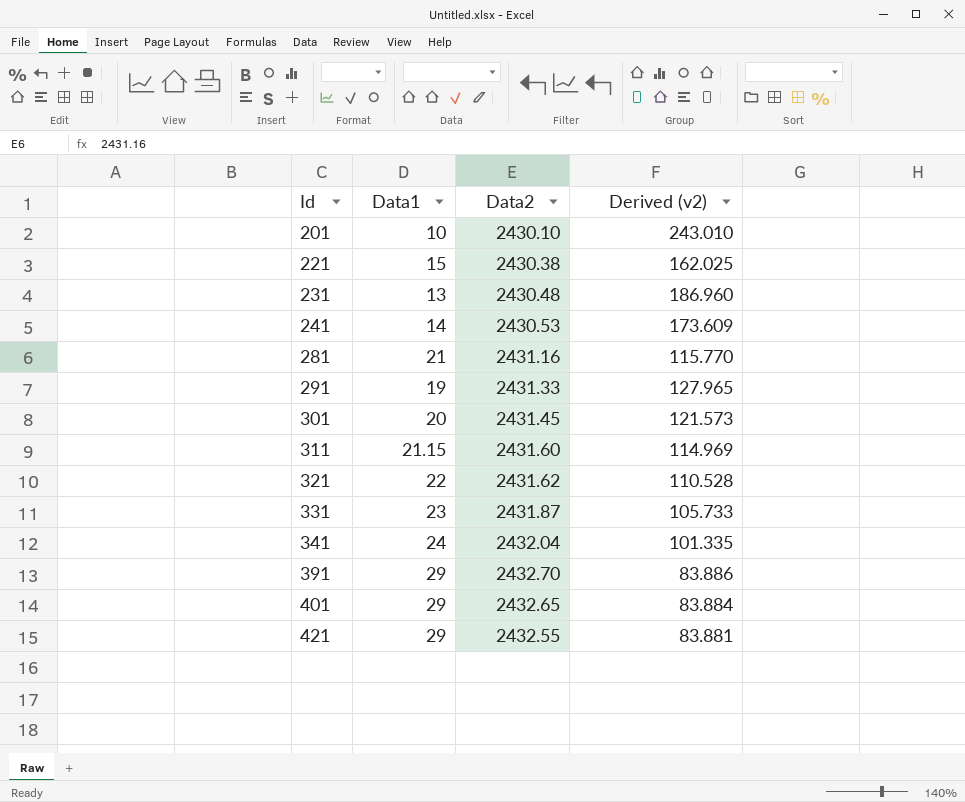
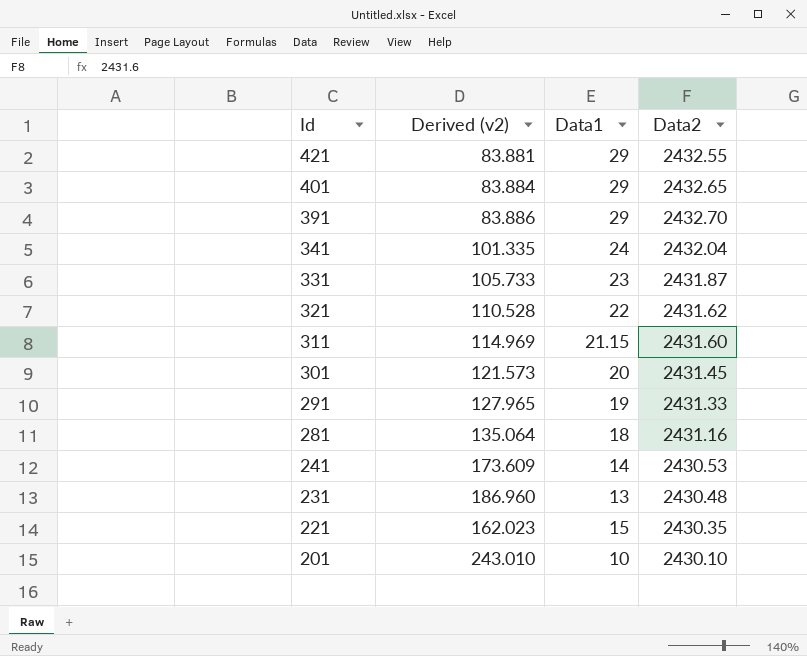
row order: Id ascending -> Id descending
column Derived (v2) | position: 4 -> 2
281 | Derived (v2): 115.770 -> 135.064
281 | Data1: 21 -> 18
221 | Derived (v2): 162.025 -> 162.023
221 | Data2: 2430.38 -> 2430.35

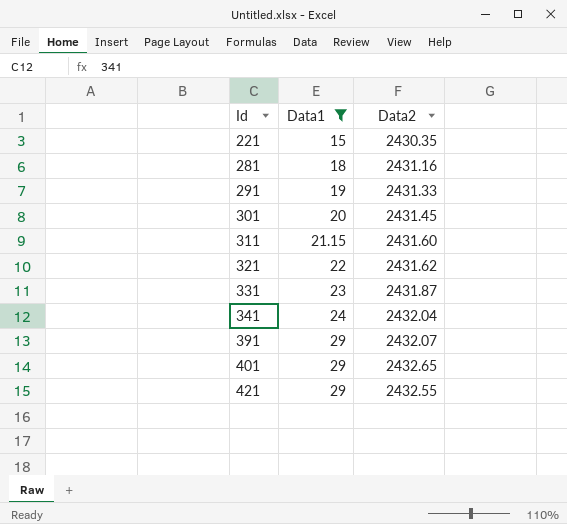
filter: none -> Data1 >= 15
row order: Id descending -> Id ascending
column Derived (v2) | formula: [Data2] / [Data1] -> none
391 | Data2: 2432.70 -> 2432.07

